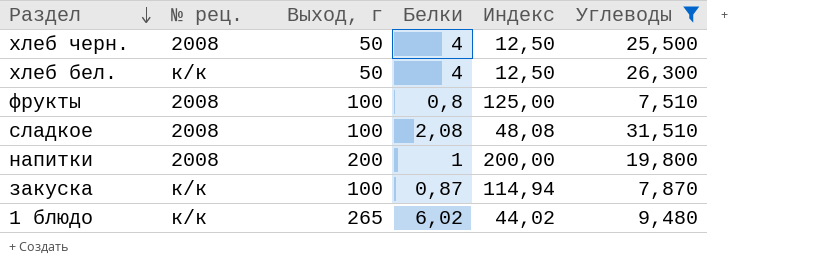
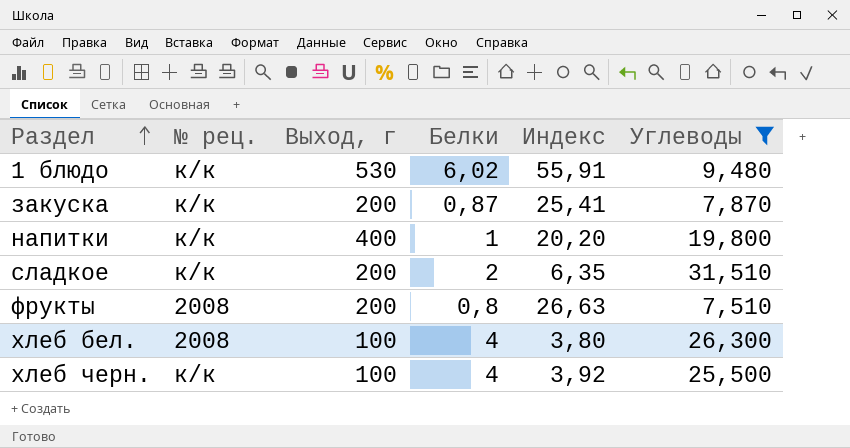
row order: Раздел descending -> Раздел ascending
column Индекс | formula: [Выход, г] / [Белки] -> [Выход, г] / [Углеводы]
1 блюдо | Выход, г: 265 -> 530
закуска | Выход, г: 100 -> 200
напитки | № рец.: 2008 -> к/к
напитки | Выход, г: 200 -> 400
сладкое | № рец.: 2008 -> к/к
сладкое | Выход, г: 100 -> 200
сладкое | Белки: 2,08 -> 2
фрукты | Выход, г: 100 -> 200
хлеб бел. | № рец.: к/к -> 2008
хлеб бел. | Выход, г: 50 -> 100
хлеб черн. | № рец.: 2008 -> к/к
хлеб черн. | Выход, г: 50 -> 100

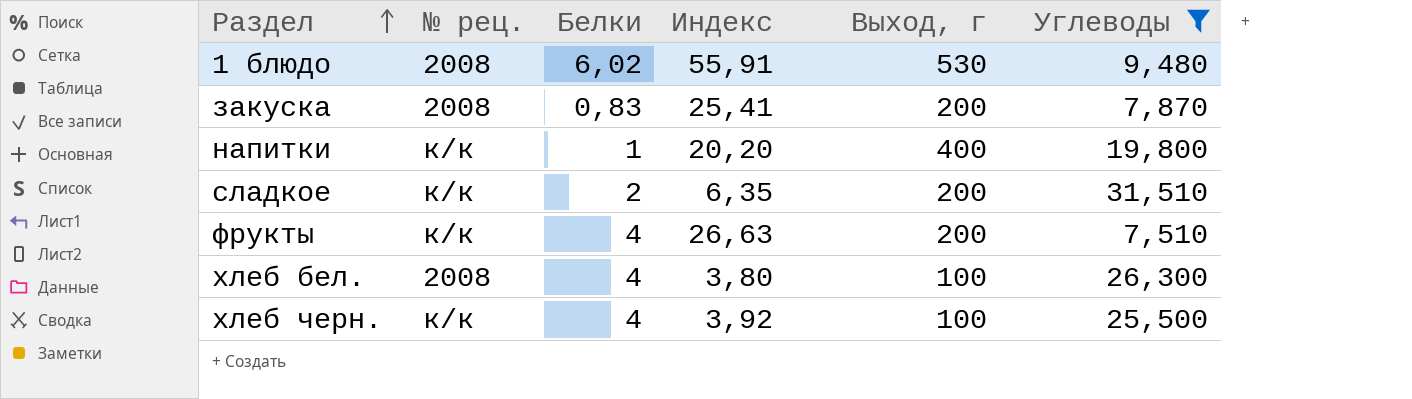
column Выход, г | position: 3 -> 5
1 блюдо | № рец.: к/к -> 2008
закуска | № рец.: к/к -> 2008
закуска | Белки: 0,87 -> 0,83
фрукты | № рец.: 2008 -> к/к
фрукты | Белки: 0,8 -> 4

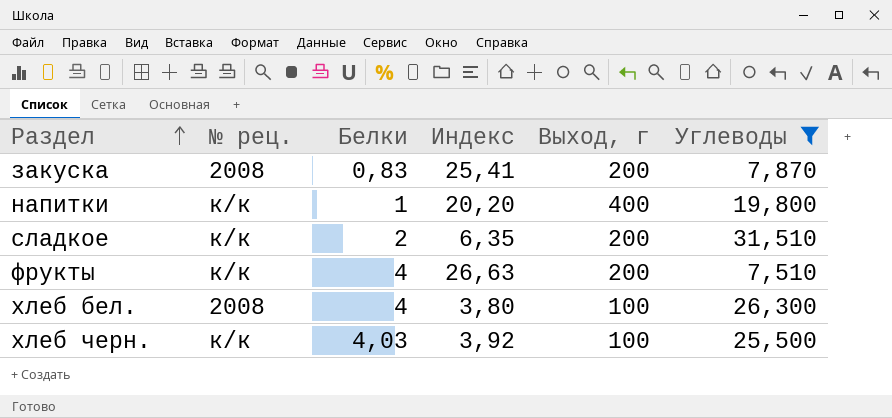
row 1 блюдо: 2008 | 6,02 | 55,91 | 530 | 9,480 -> none
хлеб черн. | Белки: 4 -> 4,03

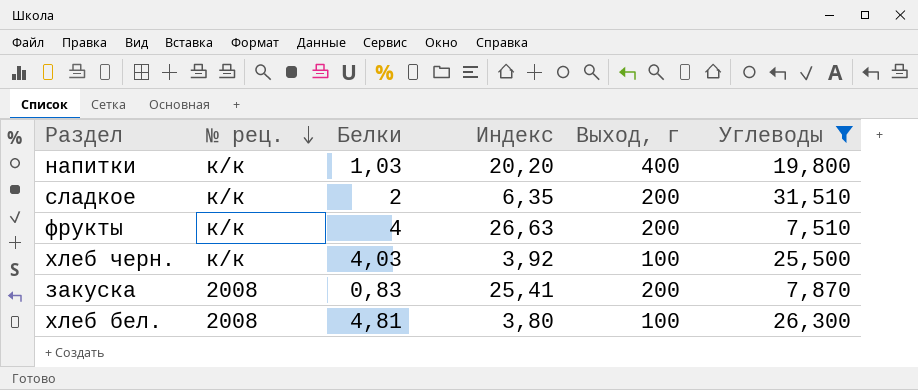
row order: Раздел ascending -> № рец. descending
напитки | Белки: 1 -> 1,03
хлеб бел. | Белки: 4 -> 4,81

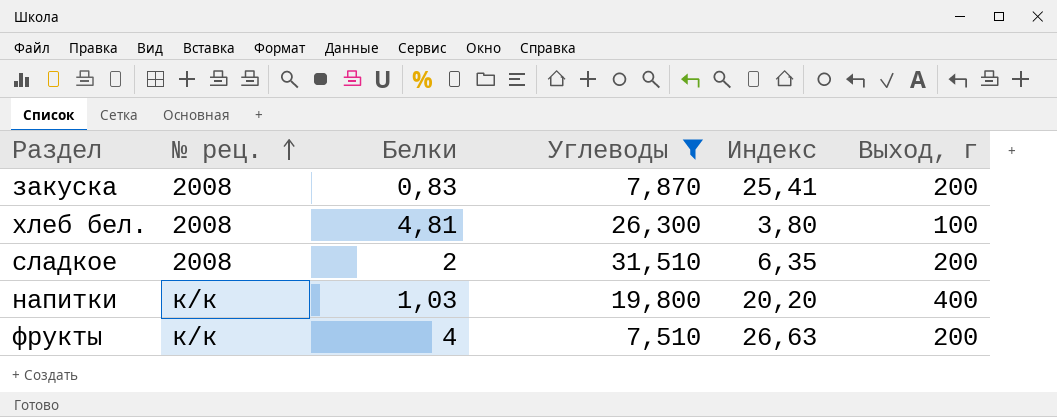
row order: № рец. descending -> № рец. ascending
column Углеводы | position: 6 -> 4
row хлеб черн.: к/к | 4,03 | 3,92 | 100 | 25,500 -> none
сладкое | № рец.: к/к -> 2008

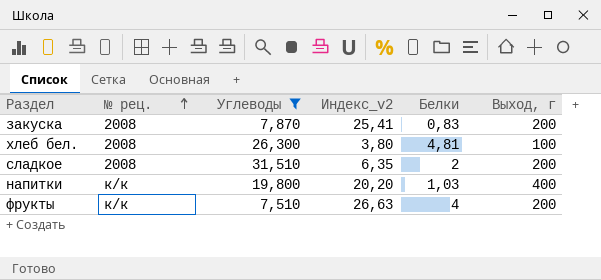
column name: Индекс -> Индекс_v2
column Белки | position: 3 -> 5

